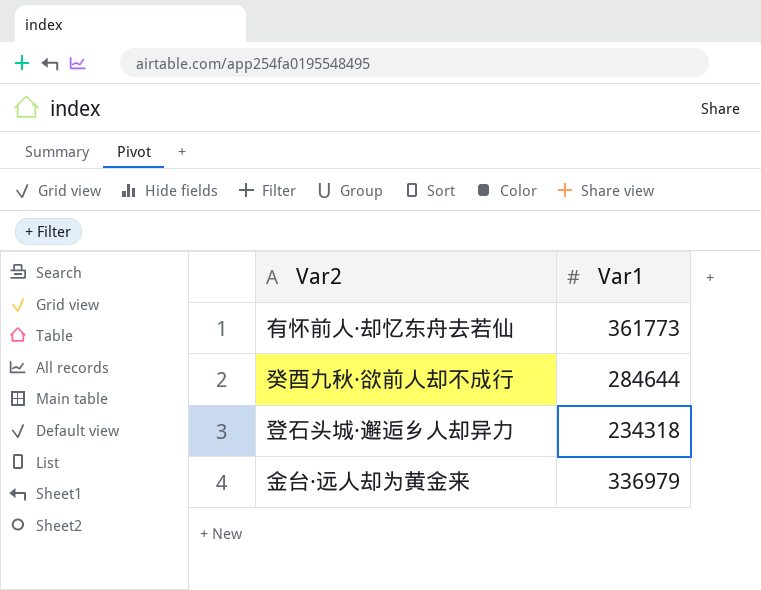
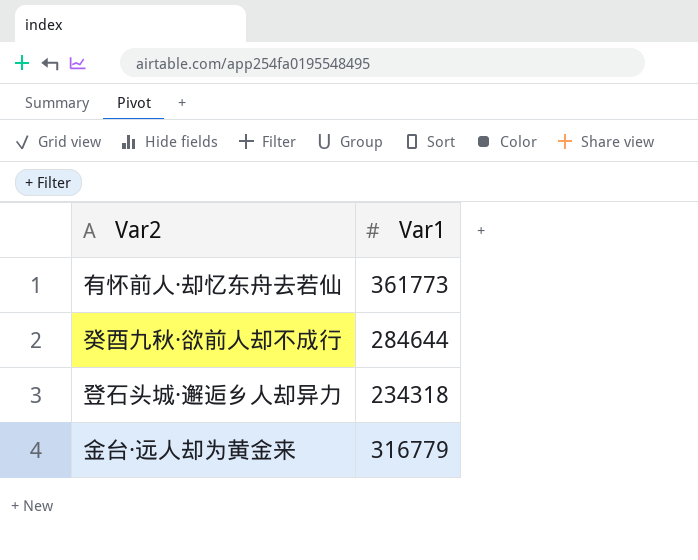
金台·远人却为黄金来 | Var1: 336979 -> 316779

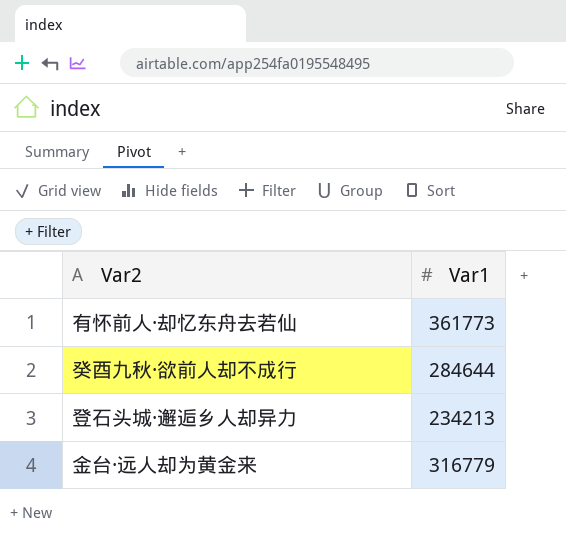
登石头城·邂逅乡人却异力 | Var1: 234318 -> 234213

